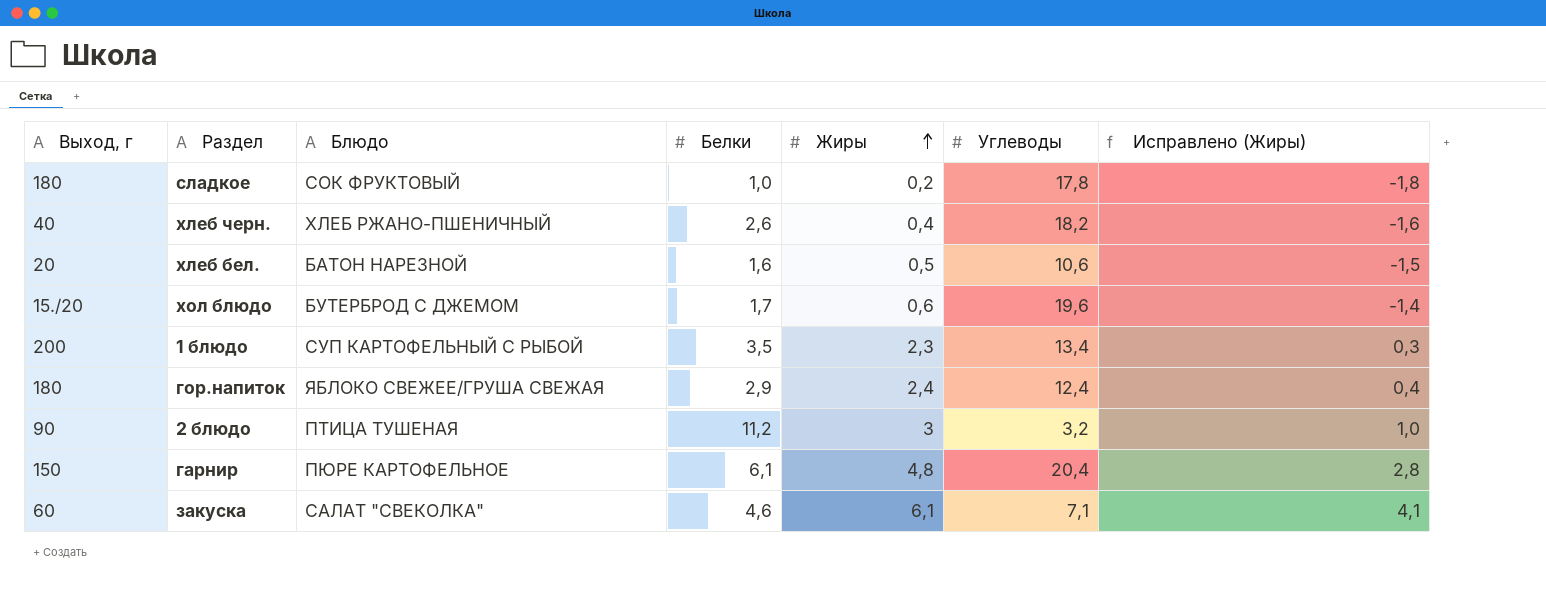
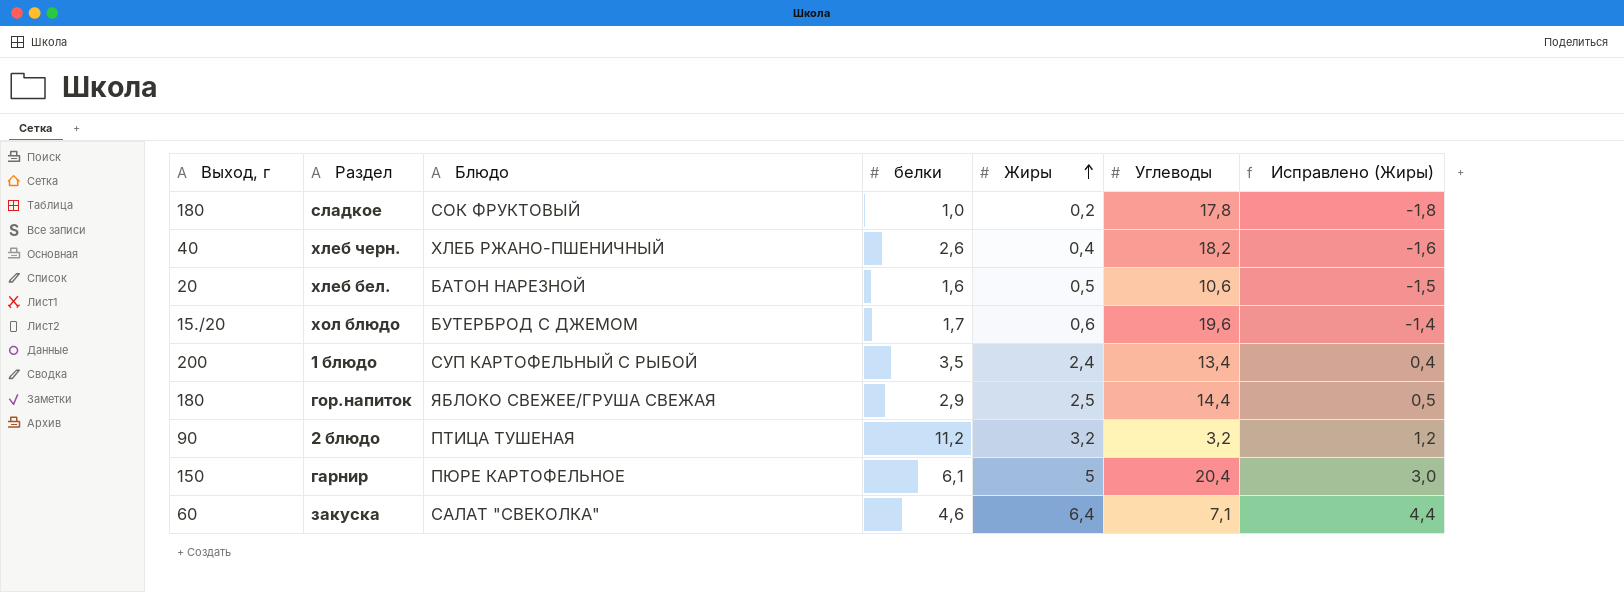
column name: Белки -> белки
1 блюдо | Жиры: 2,3 -> 2,4
1 блюдо | Исправлено (Жиры): 0,3 -> 0,4
гор.напиток | Жиры: 2,4 -> 2,5
гор.напиток | Углеводы: 12,4 -> 14,4
гор.напиток | Исправлено (Жиры): 0,4 -> 0,5
2 блюдо | Жиры: 3 -> 3,2
2 блюдо | Исправлено (Жиры): 1,0 -> 1,2
гарнир | Жиры: 4,8 -> 5
гарнир | Исправлено (Жиры): 2,8 -> 3,0
закуска | Жиры: 6,1 -> 6,4
закуска | Исправлено (Жиры): 4,1 -> 4,4

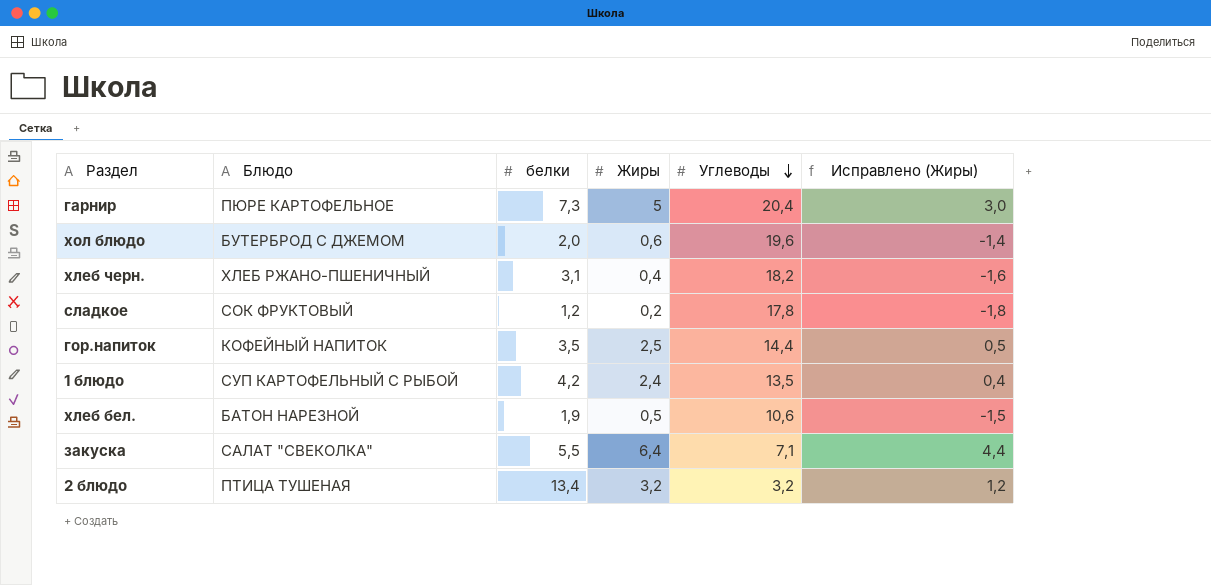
row order: Жиры ascending -> Углеводы descending
column Выход, г | position: 1 -> none
гарнир | белки: 6,1 -> 7,3
хол блюдо | белки: 1,7 -> 2,0
хлеб черн. | белки: 2,6 -> 3,1
сладкое | белки: 1,0 -> 1,2
гор.напиток | Блюдо: ЯБЛОКО СВЕЖЕЕ/ГРУША СВЕЖАЯ -> КОФЕЙНЫЙ НАПИТОК
гор.напиток | белки: 2,9 -> 3,5
1 блюдо | белки: 3,5 -> 4,2
1 блюдо | Углеводы: 13,4 -> 13,5
хлеб бел. | белки: 1,6 -> 1,9
закуска | белки: 4,6 -> 5,5
2 блюдо | белки: 11,2 -> 13,4

